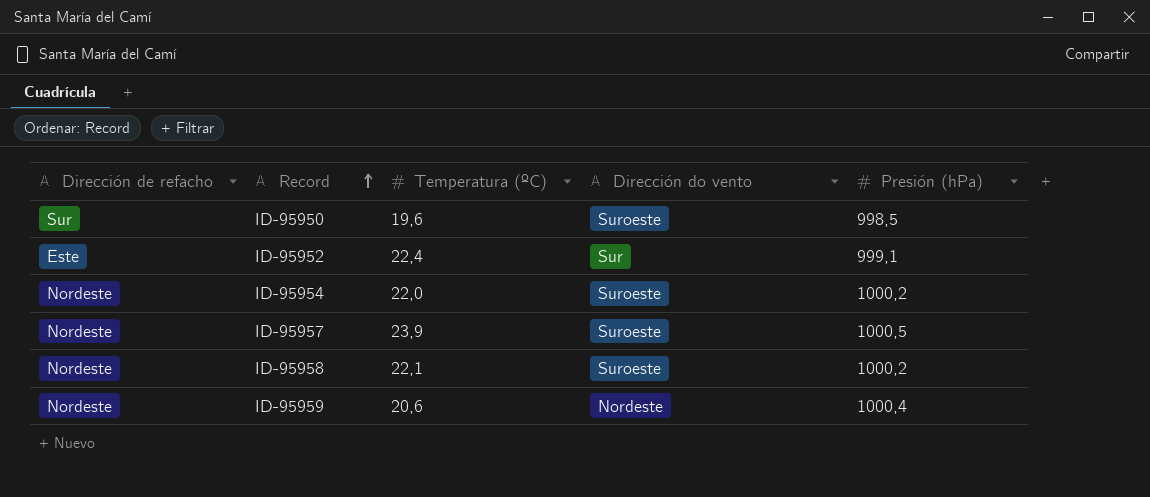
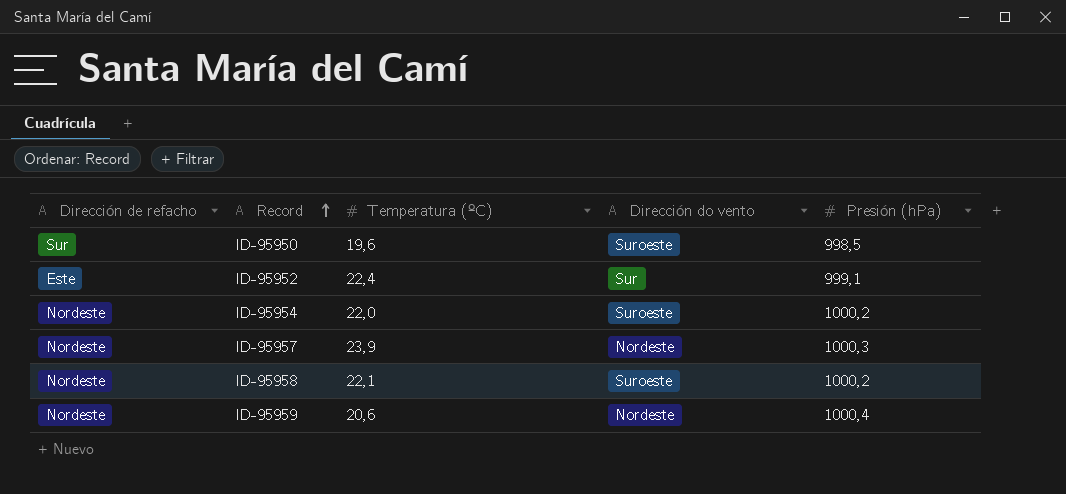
ID-95957 | Dirección do vento: Suroeste -> Nordeste
ID-95957 | Presión (hPa): 1000,5 -> 1000,3

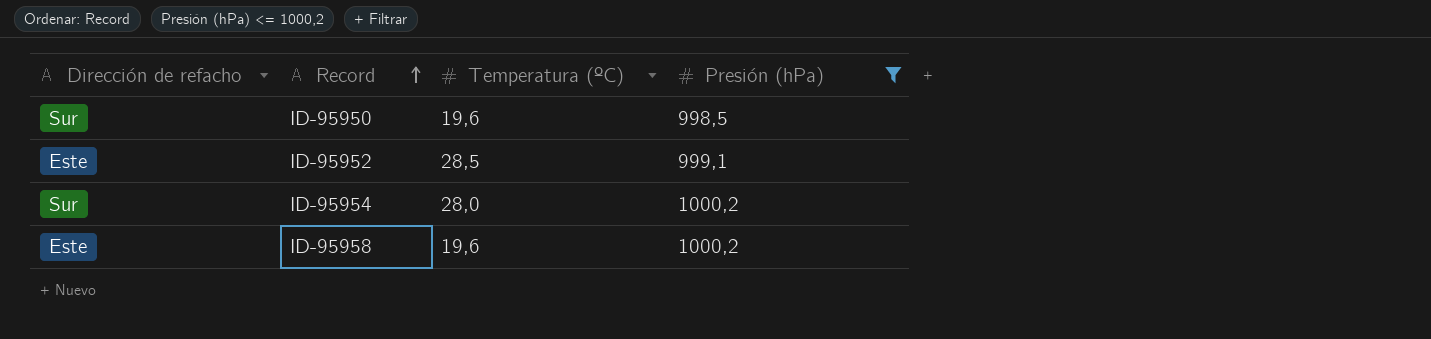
filter: none -> Presión (hPa) <= 1000,2
column Dirección do vento | position: 4 -> none
ID-95952 | Temperatura (ºC): 22,4 -> 28,5
ID-95954 | Dirección de refacho: Nordeste -> Sur
ID-95954 | Temperatura (ºC): 22,0 -> 28,0
ID-95958 | Dirección de refacho: Nordeste -> Este
ID-95958 | Temperatura (ºC): 22,1 -> 19,6

